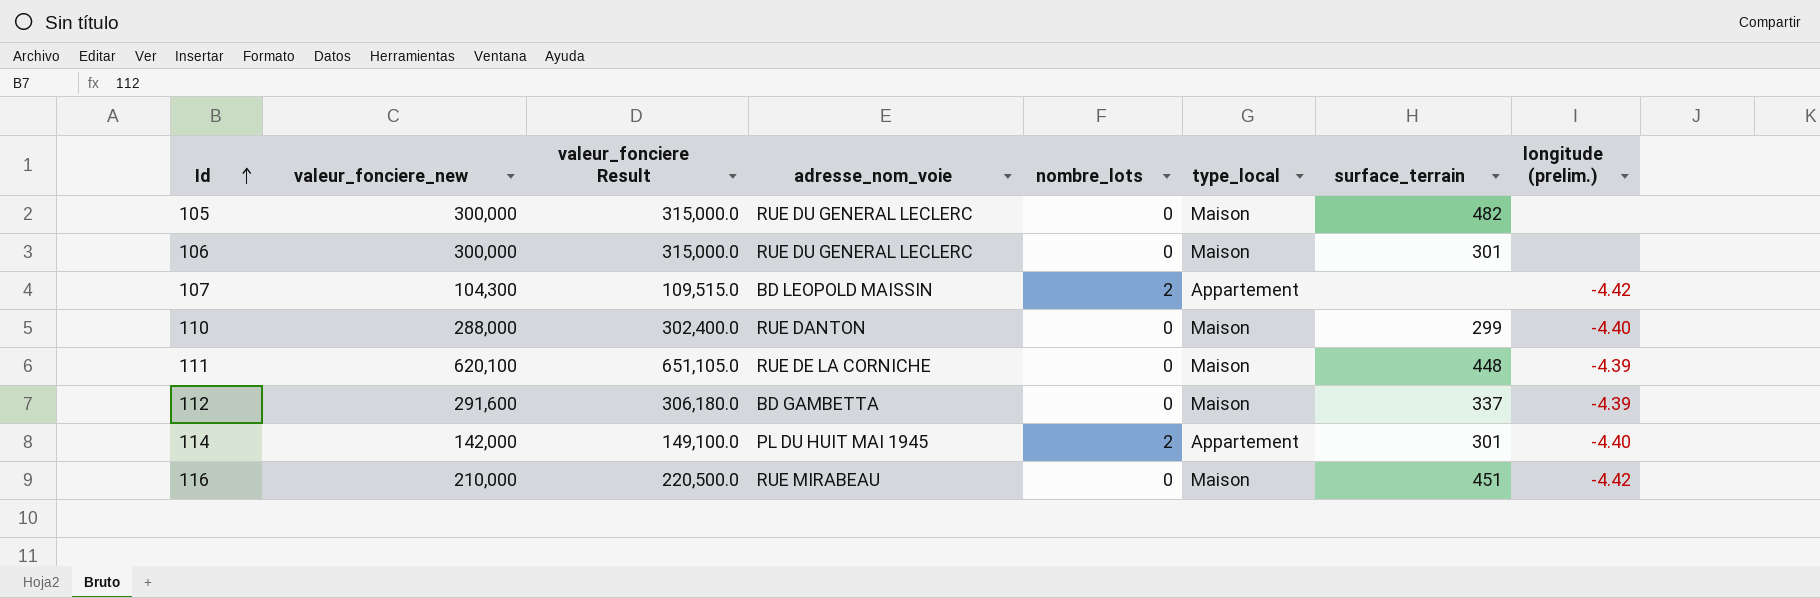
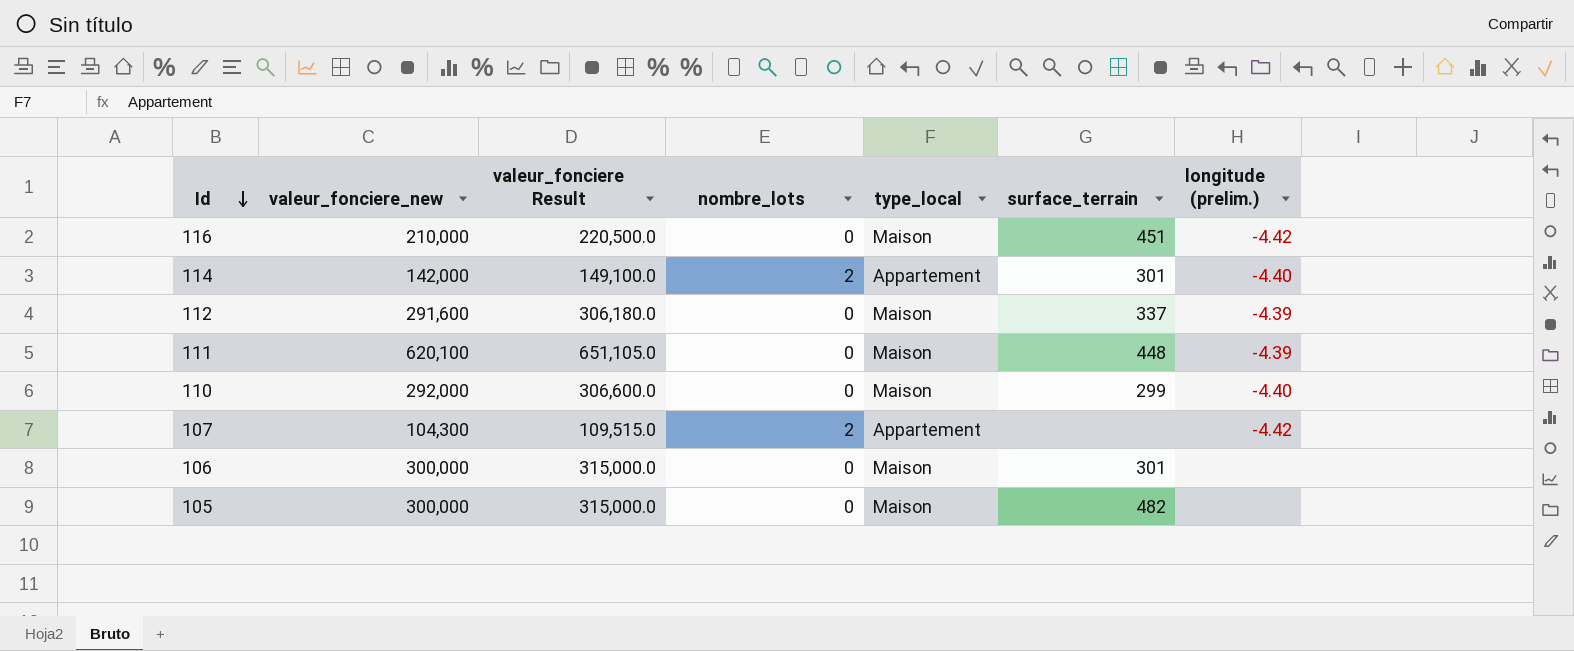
row order: Id ascending -> Id descending
column adresse_nom_voie | position: 4 -> none
110 | valeur_fonciere_new: 288,000 -> 292,000
110 | valeur_fonciere Result: 302,400.0 -> 306,600.0

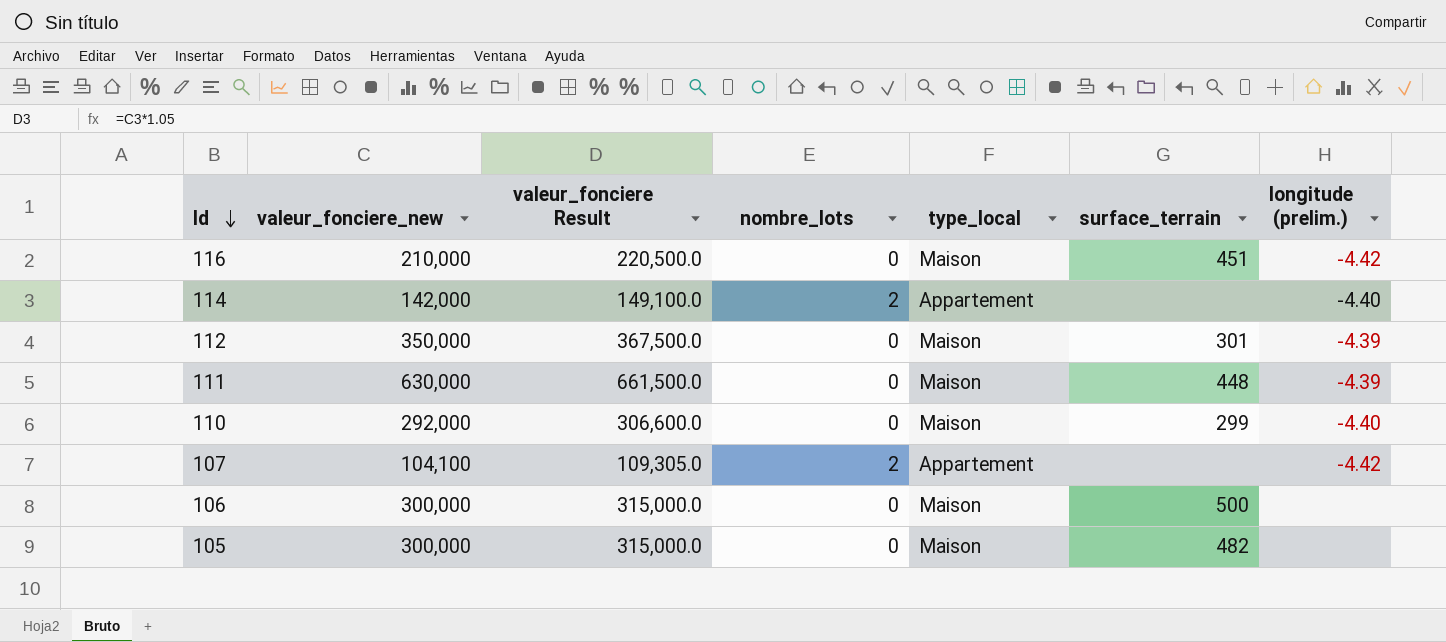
114 | surface_terrain: 301 -> none
112 | valeur_fonciere_new: 291,600 -> 350,000
112 | valeur_fonciere Result: 306,180.0 -> 367,500.0
112 | surface_terrain: 337 -> 301
111 | valeur_fonciere_new: 620,100 -> 630,000
111 | valeur_fonciere Result: 651,105.0 -> 661,500.0
107 | valeur_fonciere_new: 104,300 -> 104,100
107 | valeur_fonciere Result: 109,515.0 -> 109,305.0
106 | surface_terrain: 301 -> 500

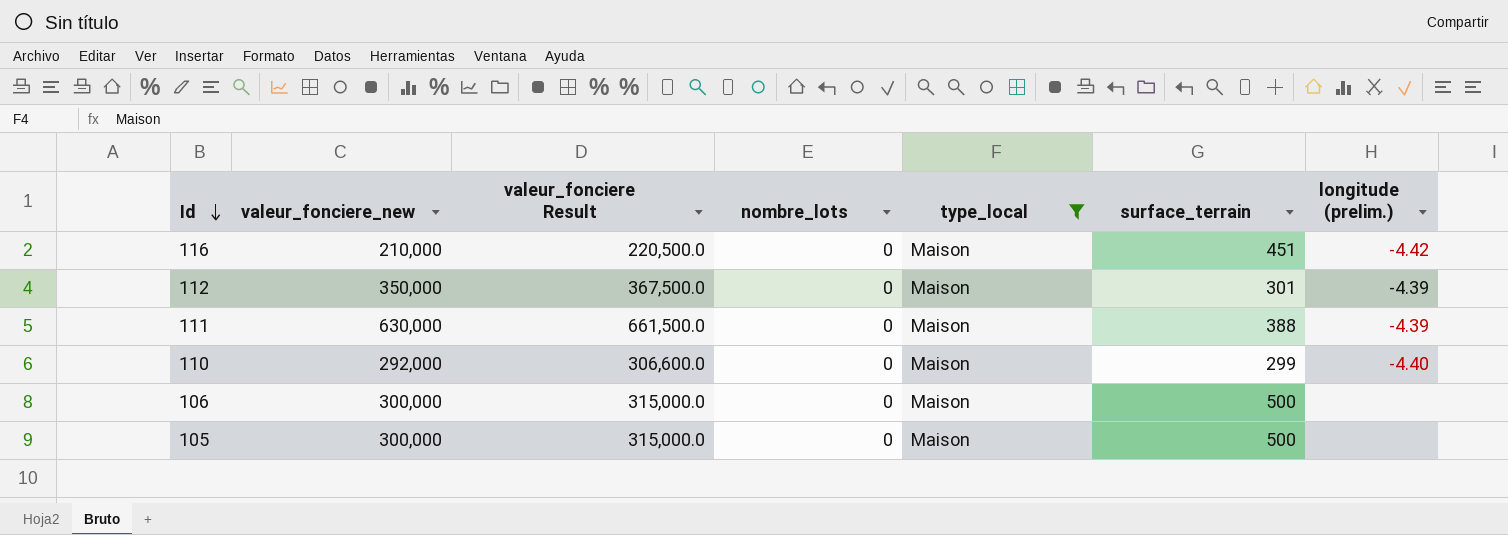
filter: none -> type_local = Maison
111 | surface_terrain: 448 -> 388
105 | surface_terrain: 482 -> 500

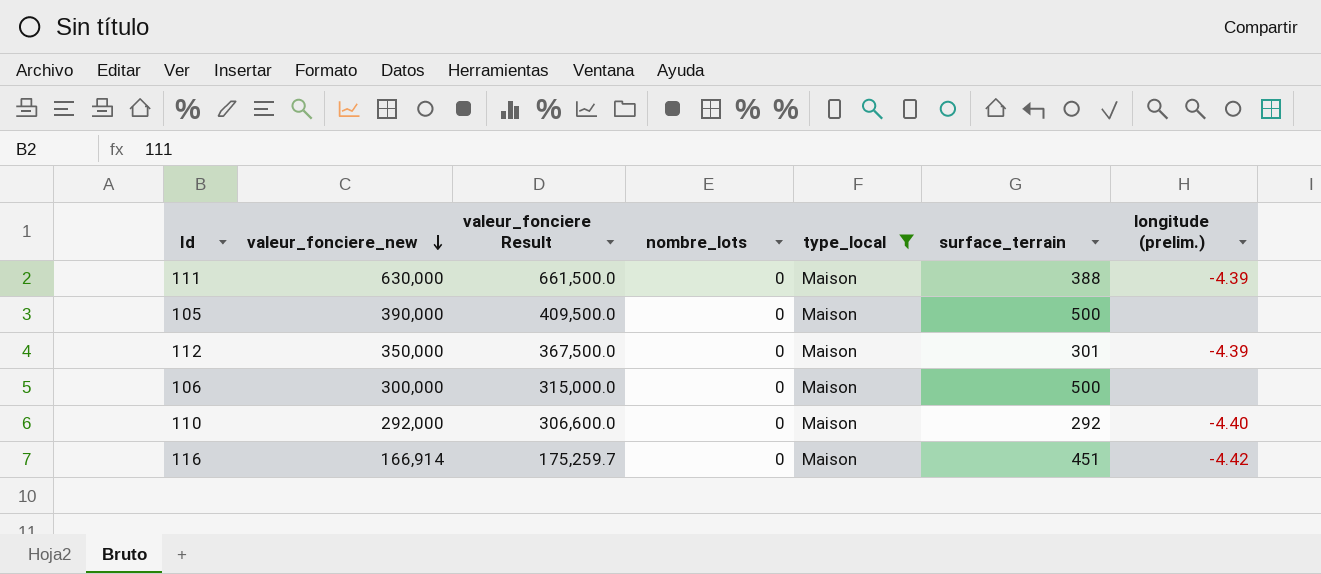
row order: Id descending -> valeur_fonciere_new descending
105 | valeur_fonciere_new: 300,000 -> 390,000
105 | valeur_fonciere Result: 315,000.0 -> 409,500.0
110 | surface_terrain: 299 -> 292
116 | valeur_fonciere_new: 210,000 -> 166,914
116 | valeur_fonciere Result: 220,500.0 -> 175,259.7

